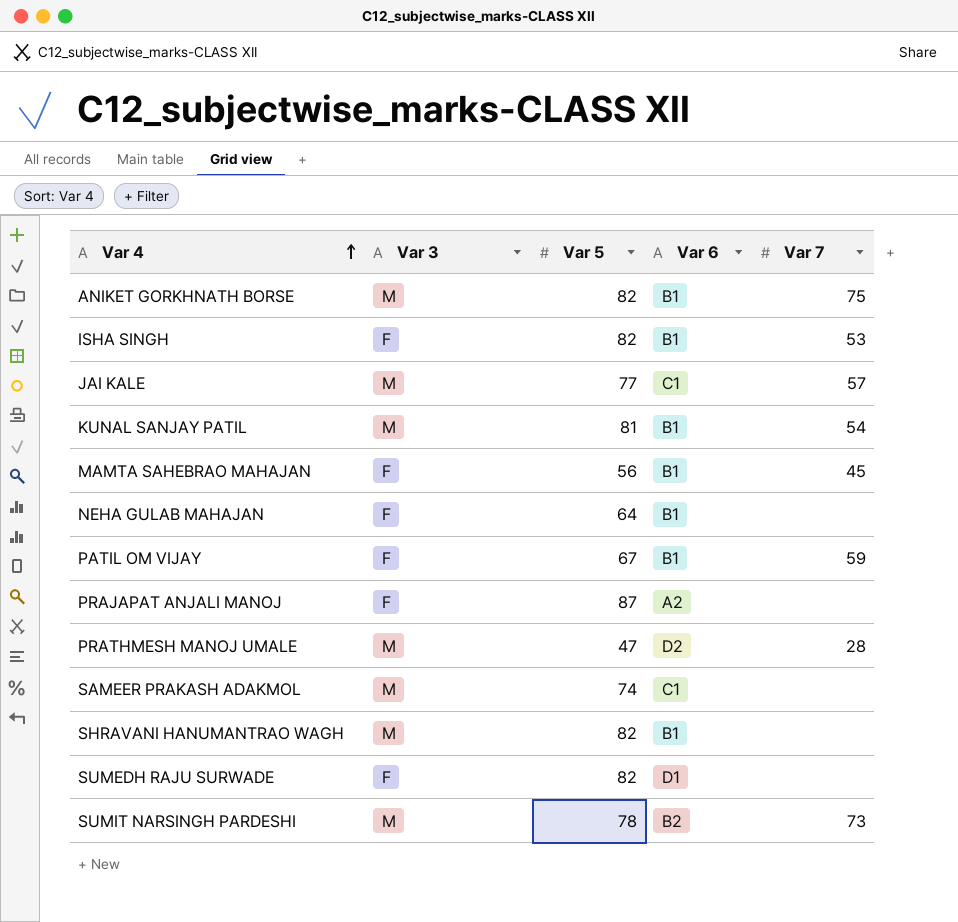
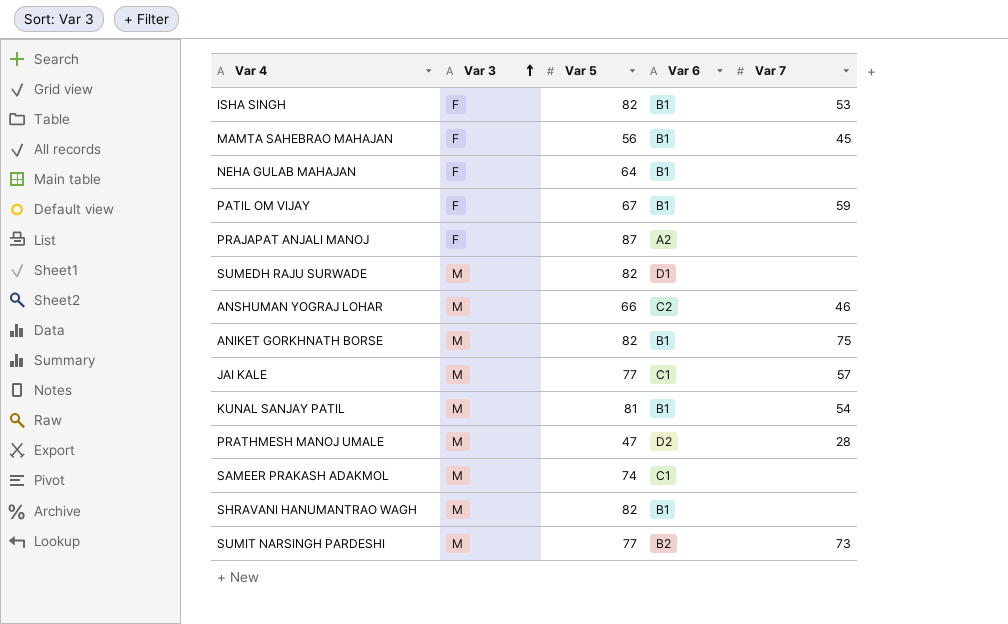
row order: Var 4 ascending -> Var 3 ascending
SUMEDH RAJU SURWADE | Var 3: F -> M
row ANSHUMAN YOGRAJ LOHAR: none -> M | 66 | C2 | 46
SUMIT NARSINGH PARDESHI | Var 5: 78 -> 77

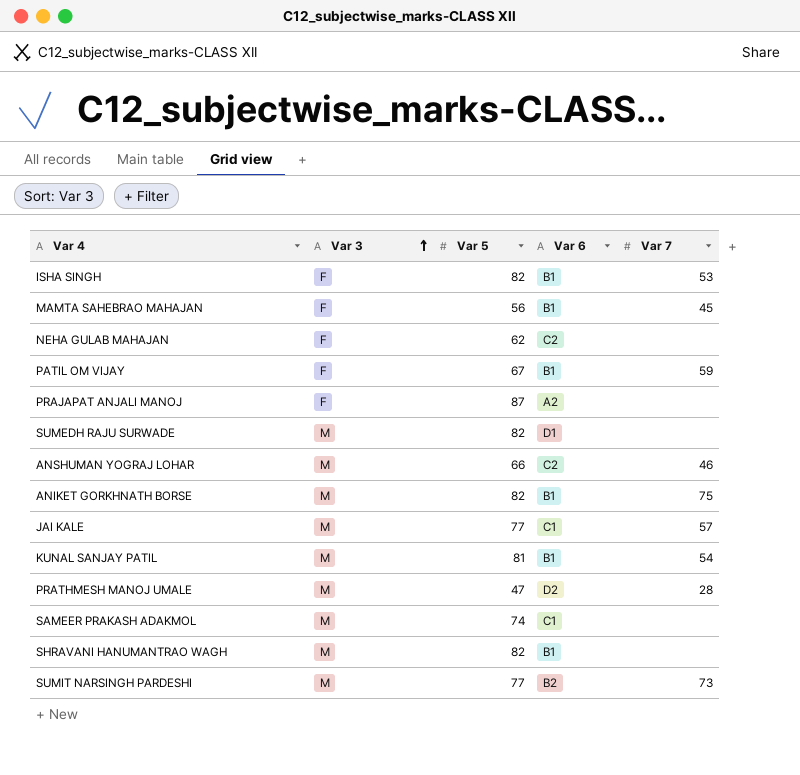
NEHA GULAB MAHAJAN | Var 5: 64 -> 62
NEHA GULAB MAHAJAN | Var 6: B1 -> C2

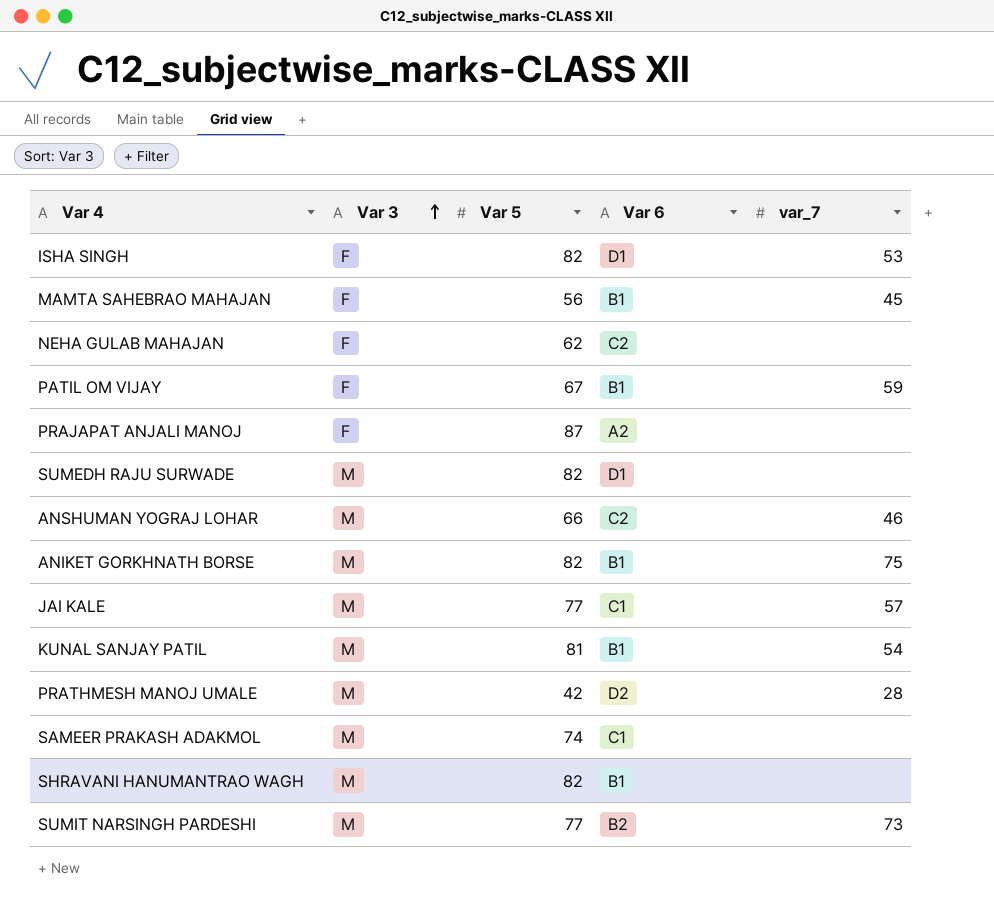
column name: Var 7 -> var_7
ISHA SINGH | Var 6: B1 -> D1
PRATHMESH MANOJ UMALE | Var 5: 47 -> 42

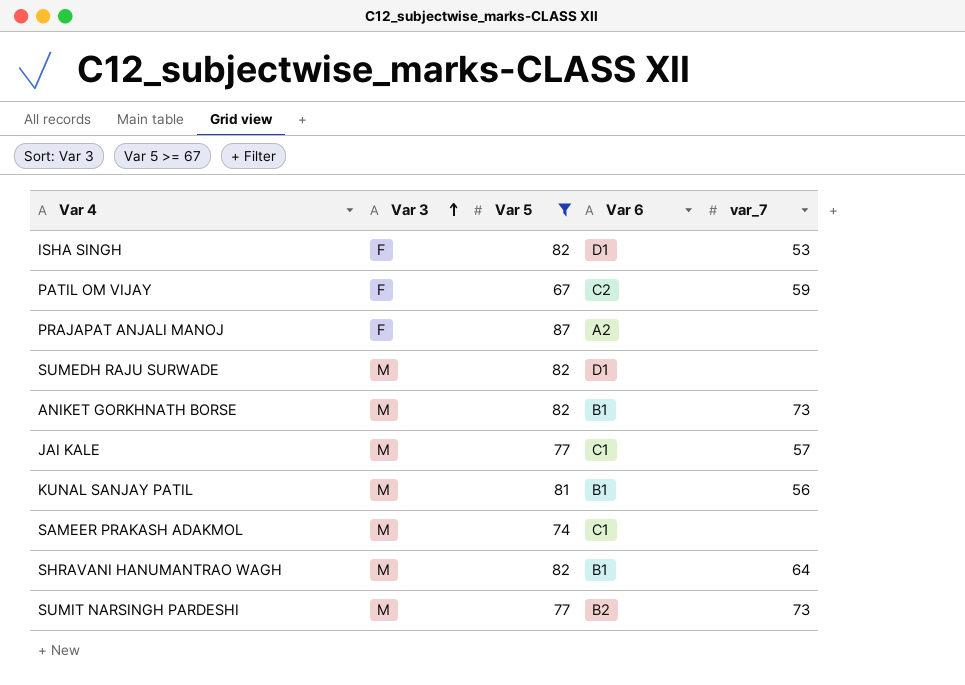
filter: none -> Var 5 >= 67
PATIL OM VIJAY | Var 6: B1 -> C2
ANIKET GORKHNATH BORSE | var_7: 75 -> 73
KUNAL SANJAY PATIL | var_7: 54 -> 56
SHRAVANI HANUMANTRAO WAGH | var_7: none -> 64

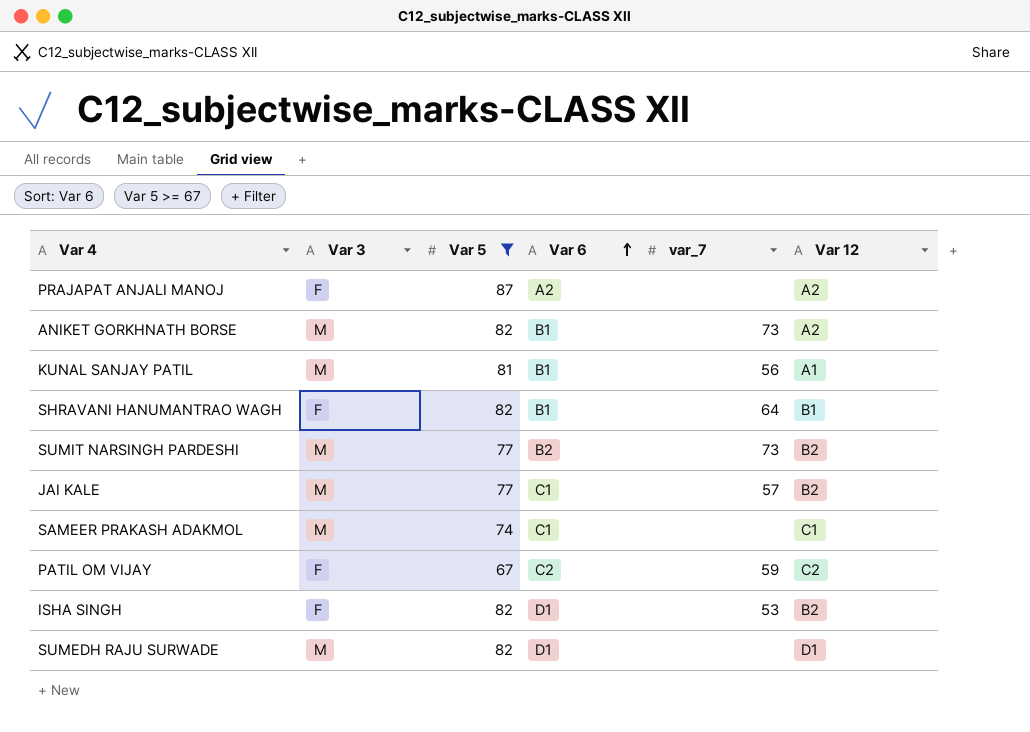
row order: Var 3 ascending -> Var 6 ascending
column Var 12 | position: none -> 6
SHRAVANI HANUMANTRAO WAGH | Var 3: M -> F

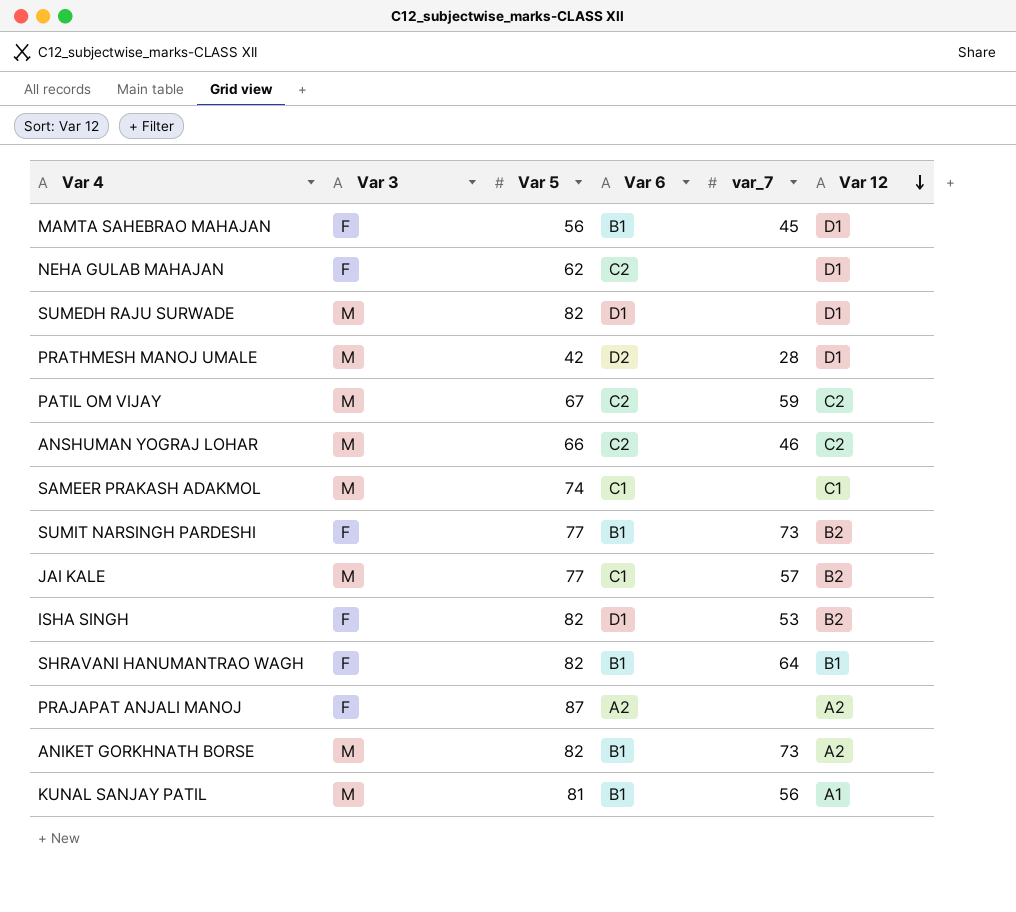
filter: Var 5 >= 67 -> none
row order: Var 6 ascending -> Var 12 descending
PATIL OM VIJAY | Var 3: F -> M
SUMIT NARSINGH PARDESHI | Var 3: M -> F
SUMIT NARSINGH PARDESHI | Var 6: B2 -> B1

